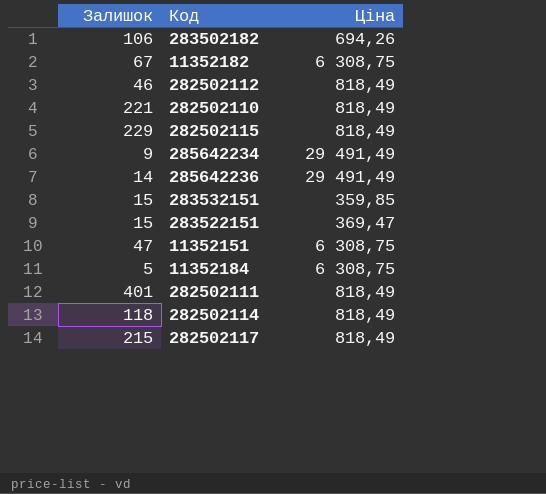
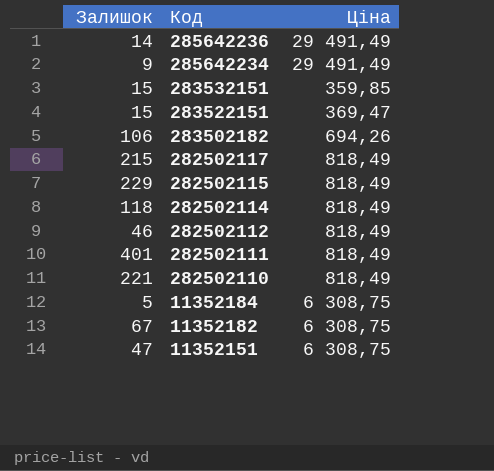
row order: none -> Код descending

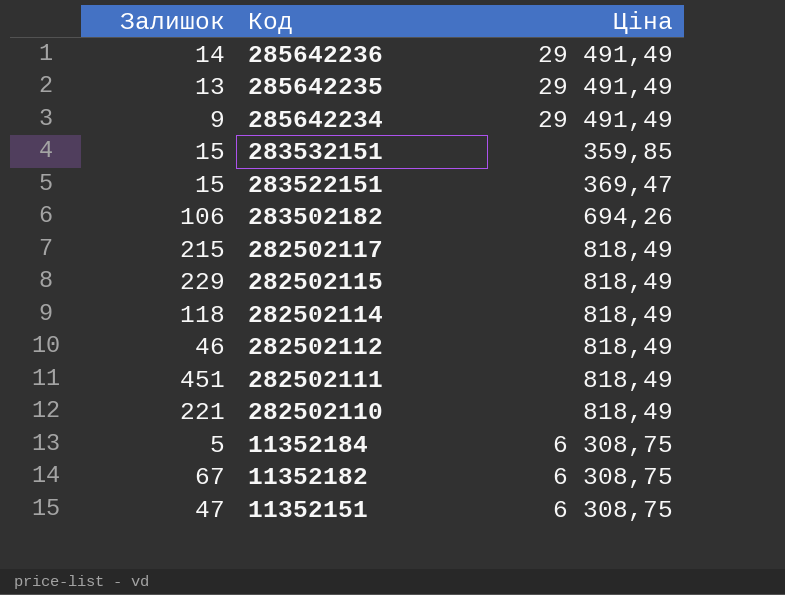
row 285642235: none -> 13 | 29 491,49
282502111 | Залишок: 401 -> 451

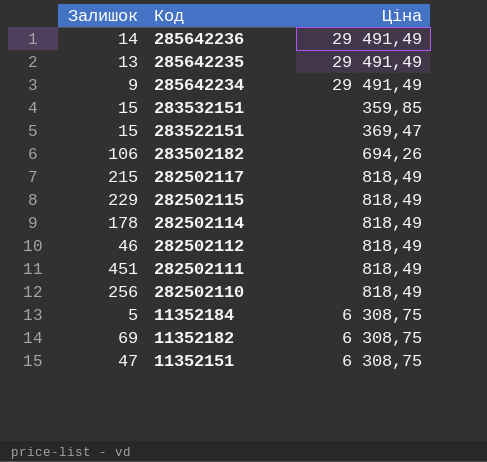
282502114 | Залишок: 118 -> 178
282502110 | Залишок: 221 -> 256
11352182 | Залишок: 67 -> 69

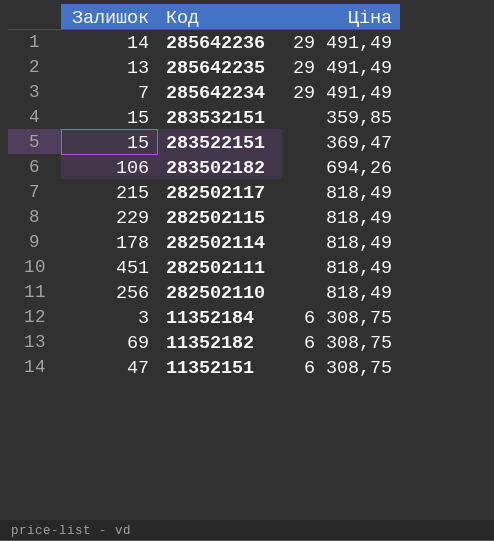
row 282502112: 46 | 818,49 -> none
285642234 | Залишок: 9 -> 7
11352184 | Залишок: 5 -> 3

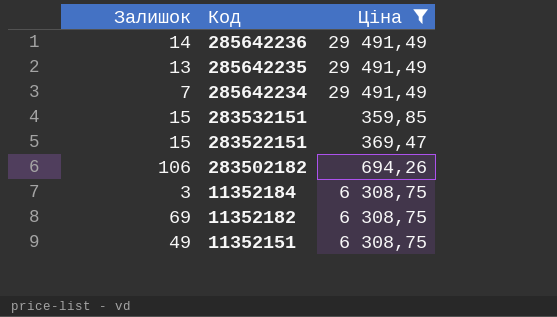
filter: none -> Ціна != 818,49
11352151 | Залишок: 47 -> 49

